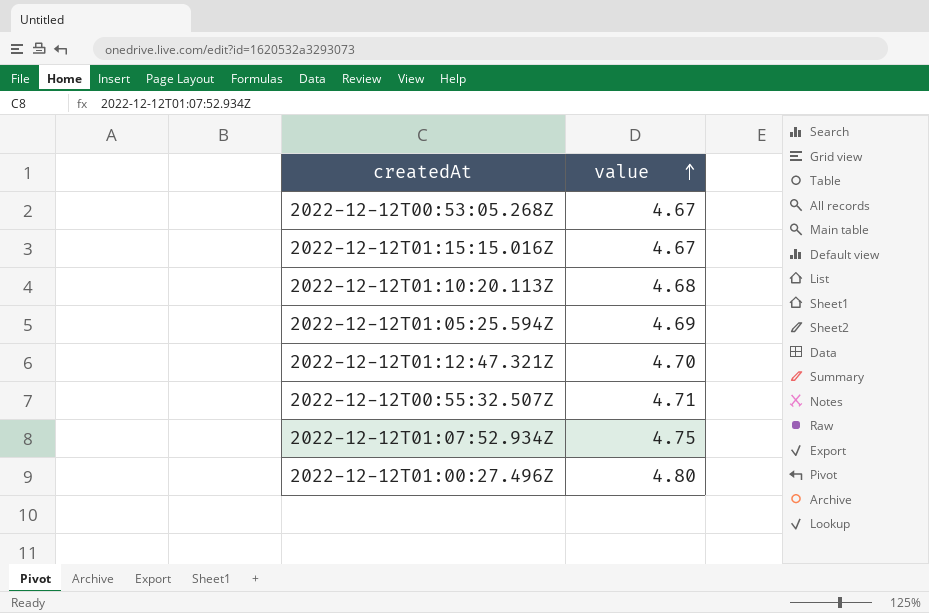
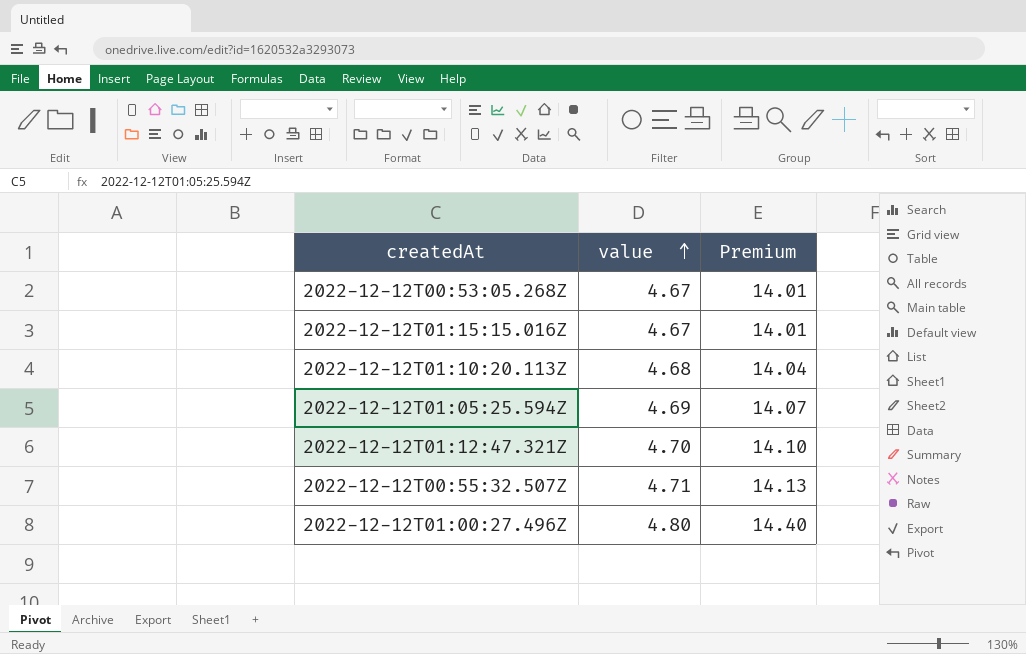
column Premium | formula: none -> [value] * 3
row 2022-12-12T01:07:52.934Z: 4.75 -> none

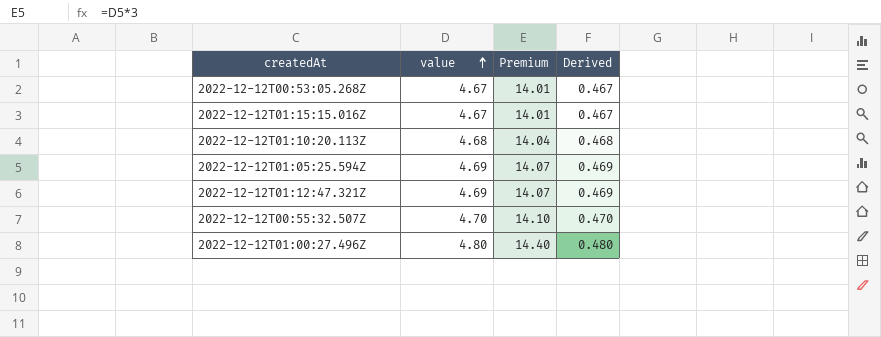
column Derived | formula: none -> [value] * 0.1
2022-12-12T01:12:47.321Z | value: 4.70 -> 4.69
2022-12-12T01:12:47.321Z | Premium: 14.10 -> 14.07
2022-12-12T00:55:32.507Z | value: 4.71 -> 4.70
2022-12-12T00:55:32.507Z | Premium: 14.13 -> 14.10

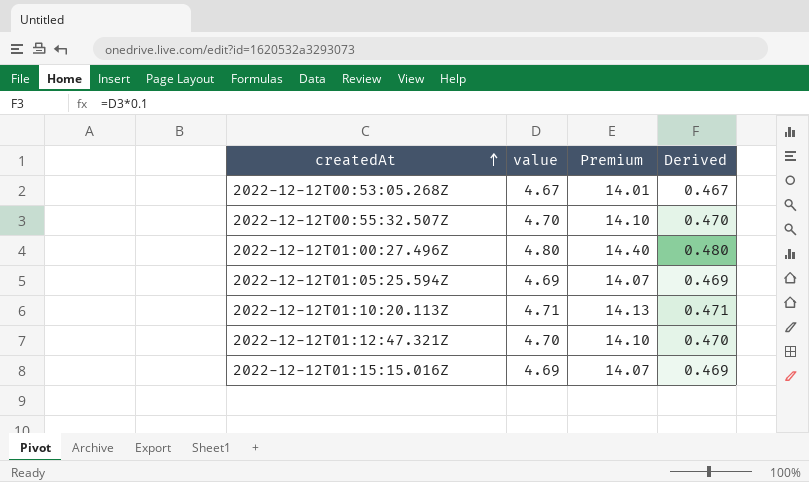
row order: value ascending -> createdAt ascending
2022-12-12T01:10:20.113Z | value: 4.68 -> 4.71
2022-12-12T01:10:20.113Z | Premium: 14.04 -> 14.13
2022-12-12T01:10:20.113Z | Derived: 0.468 -> 0.471
2022-12-12T01:12:47.321Z | value: 4.69 -> 4.70
2022-12-12T01:12:47.321Z | Premium: 14.07 -> 14.10
2022-12-12T01:12:47.321Z | Derived: 0.469 -> 0.470
2022-12-12T01:15:15.016Z | value: 4.67 -> 4.69
2022-12-12T01:15:15.016Z | Premium: 14.01 -> 14.07
2022-12-12T01:15:15.016Z | Derived: 0.467 -> 0.469

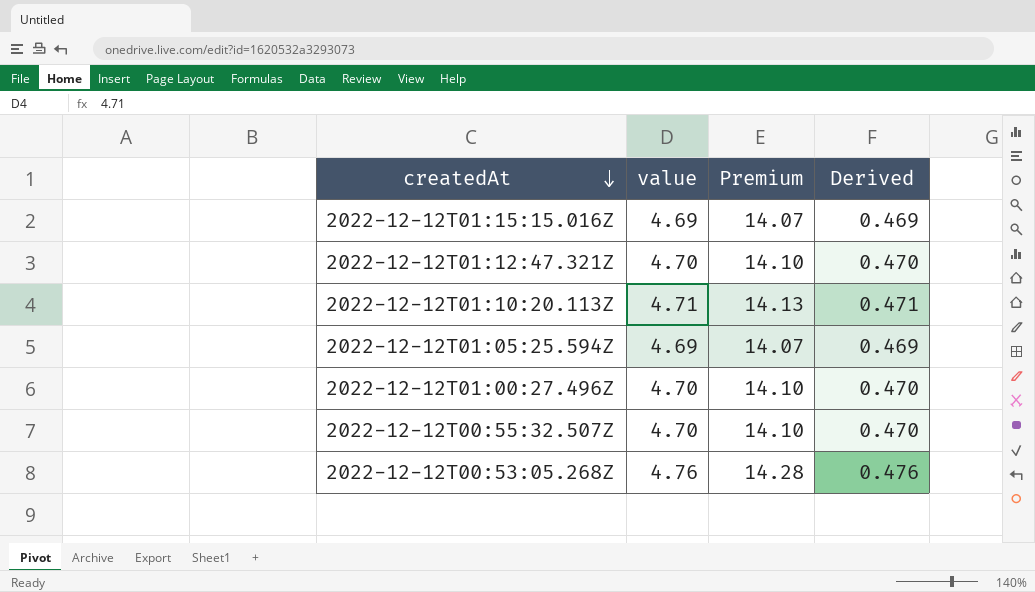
row order: createdAt ascending -> createdAt descending
2022-12-12T01:00:27.496Z | value: 4.80 -> 4.70
2022-12-12T01:00:27.496Z | Premium: 14.40 -> 14.10
2022-12-12T01:00:27.496Z | Derived: 0.480 -> 0.470
2022-12-12T00:53:05.268Z | value: 4.67 -> 4.76
2022-12-12T00:53:05.268Z | Premium: 14.01 -> 14.28
2022-12-12T00:53:05.268Z | Derived: 0.467 -> 0.476

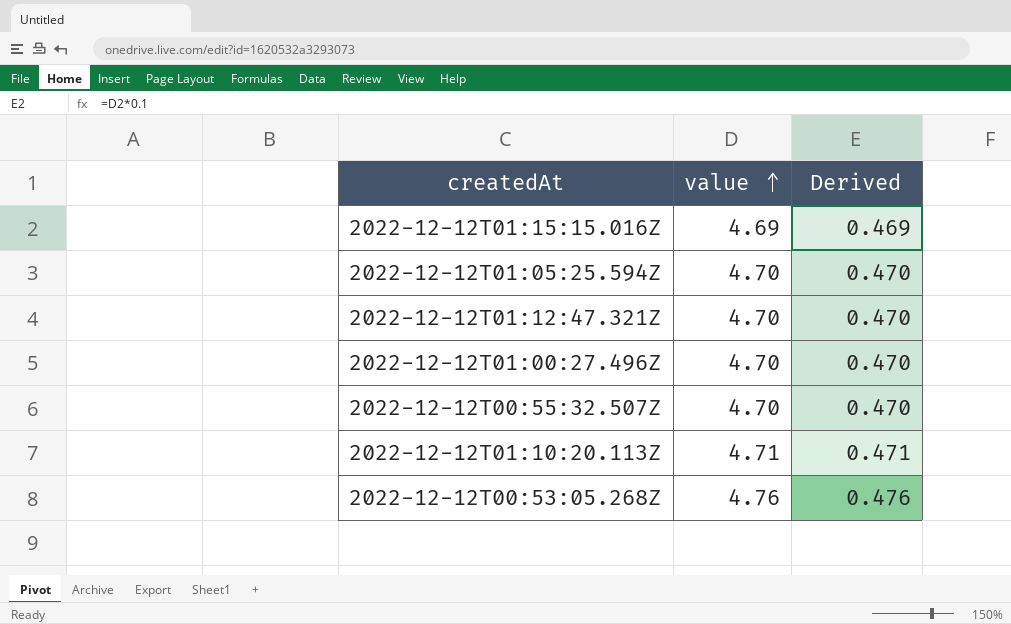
row order: createdAt descending -> value ascending
column Premium | formula: [value] * 3 -> none
2022-12-12T01:05:25.594Z | value: 4.69 -> 4.70
2022-12-12T01:05:25.594Z | Derived: 0.469 -> 0.470

